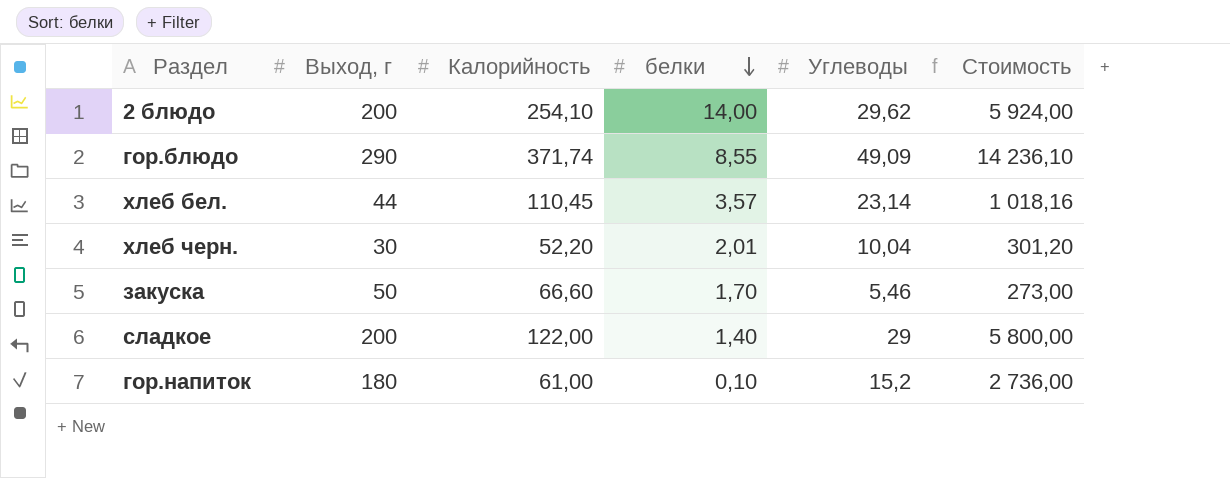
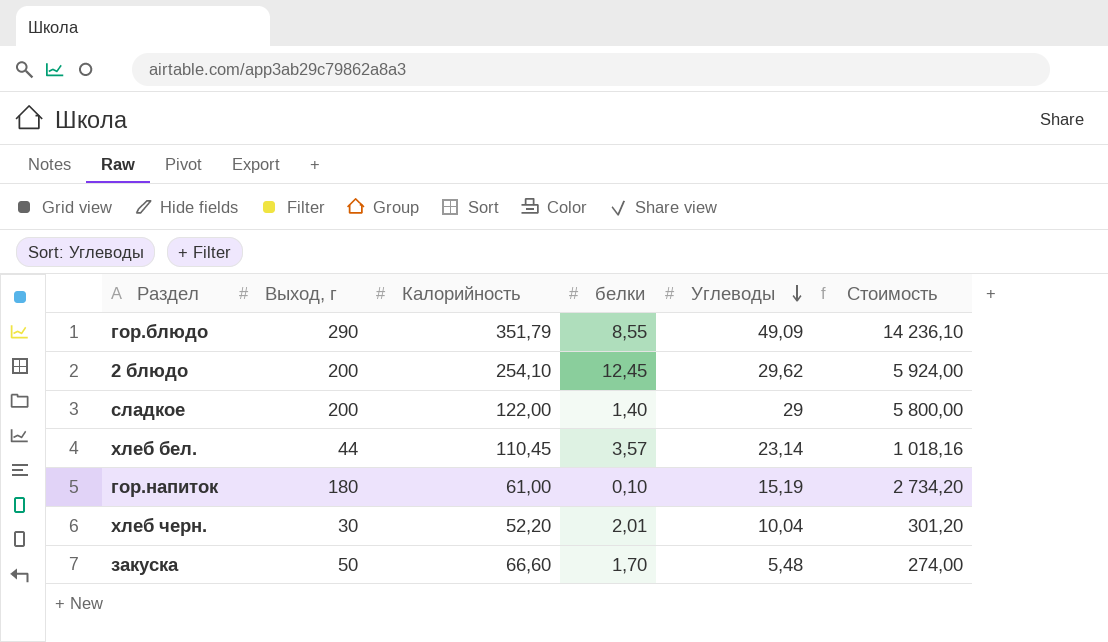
row order: белки descending -> Углеводы descending
гор.блюдо | Калорийность: 371,74 -> 351,79
2 блюдо | белки: 14,00 -> 12,45
гор.напиток | Углеводы: 15,2 -> 15,19
гор.напиток | Стоимость: 2 736,00 -> 2 734,20
закуска | Углеводы: 5,46 -> 5,48
закуска | Стоимость: 273,00 -> 274,00

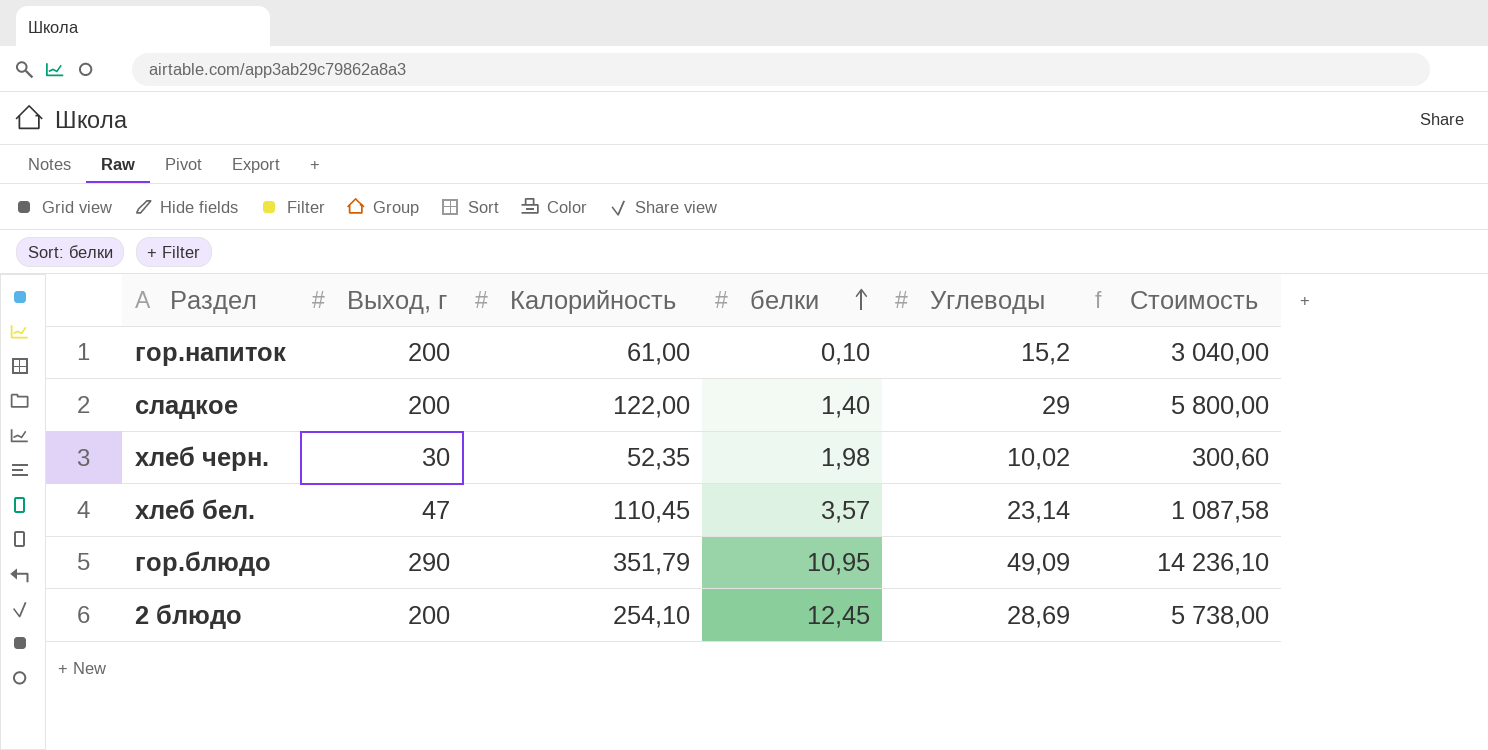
row order: Углеводы descending -> белки ascending
row закуска: 50 | 66,60 | 1,70 | 5,48 | 274,00 -> none
гор.напиток | Выход, г: 180 -> 200
гор.напиток | Углеводы: 15,19 -> 15,2
гор.напиток | Стоимость: 2 734,20 -> 3 040,00
хлеб черн. | Калорийность: 52,20 -> 52,35
хлеб черн. | белки: 2,01 -> 1,98
хлеб черн. | Углеводы: 10,04 -> 10,02
хлеб черн. | Стоимость: 301,20 -> 300,60
хлеб бел. | Выход, г: 44 -> 47
хлеб бел. | Стоимость: 1 018,16 -> 1 087,58
гор.блюдо | белки: 8,55 -> 10,95
2 блюдо | Углеводы: 29,62 -> 28,69
2 блюдо | Стоимость: 5 924,00 -> 5 738,00

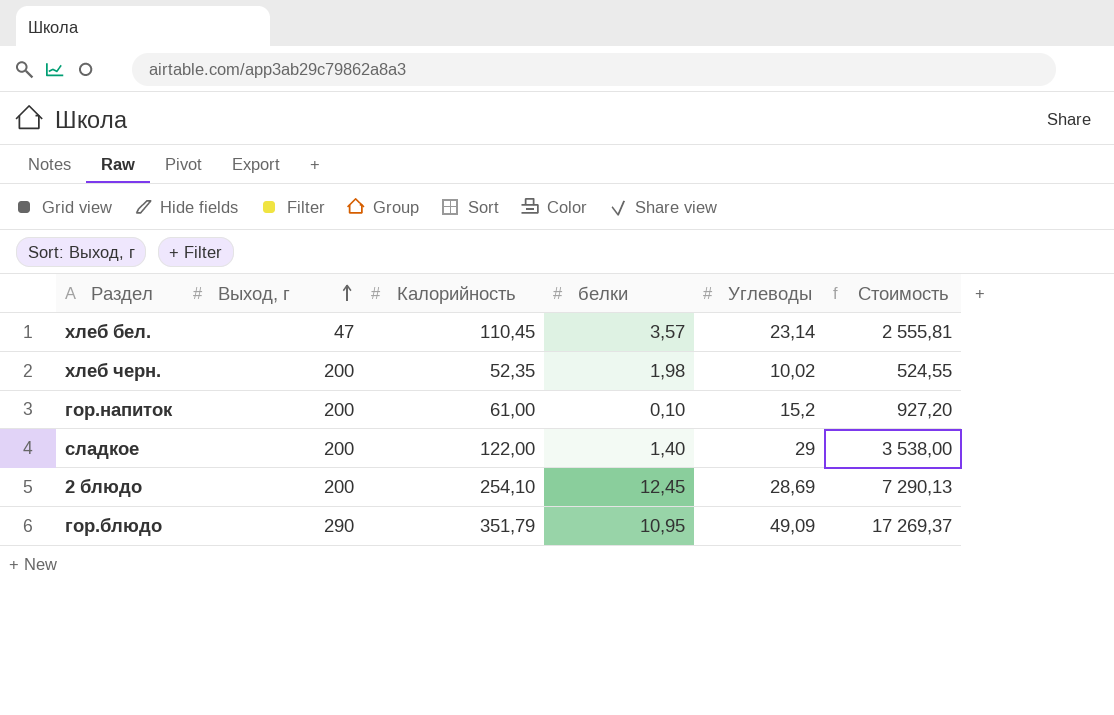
row order: белки ascending -> Выход, г ascending
column Стоимость | formula: [Выход, г] * [Углеводы] -> [Калорийность] * [Углеводы]
хлеб черн. | Выход, г: 30 -> 200

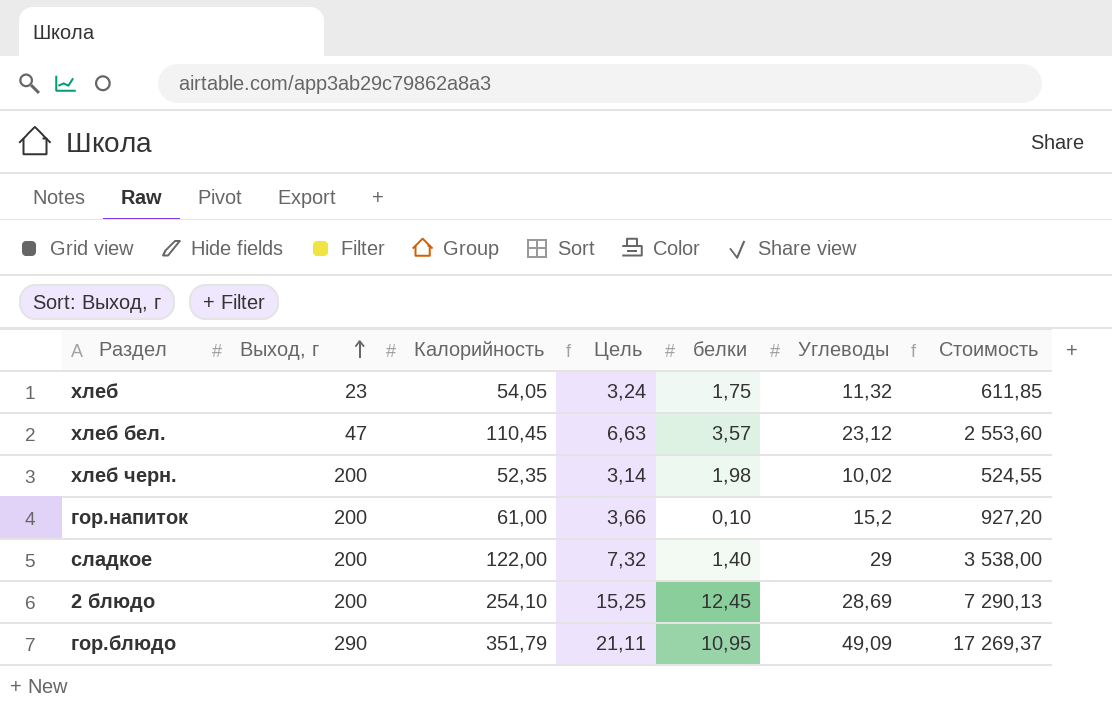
column Цель | formula: none -> [Калорийность] * 0,06
row хлеб: none -> 23 | 54,05 | 3,24 | 1,75 | 11,32 | 611,85
хлеб бел. | Углеводы: 23,14 -> 23,12
хлеб бел. | Стоимость: 2 555,81 -> 2 553,60

